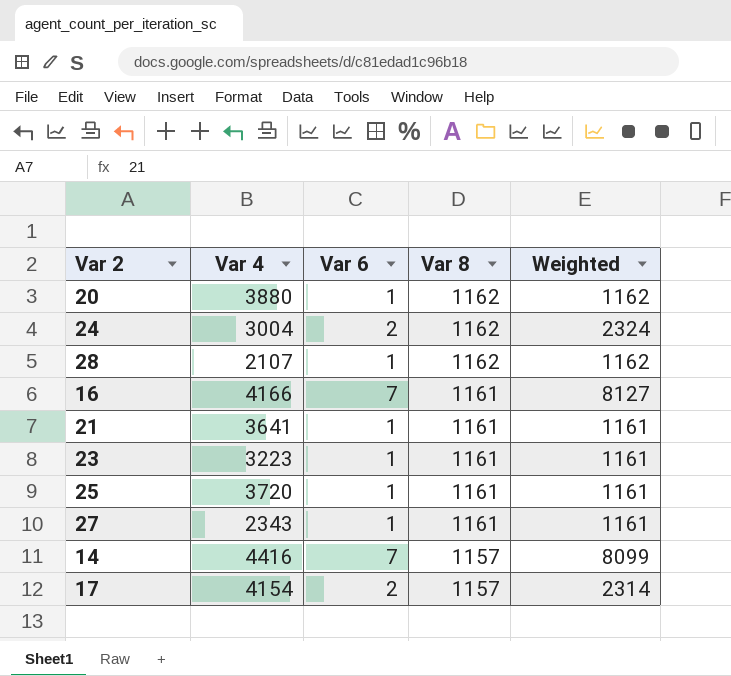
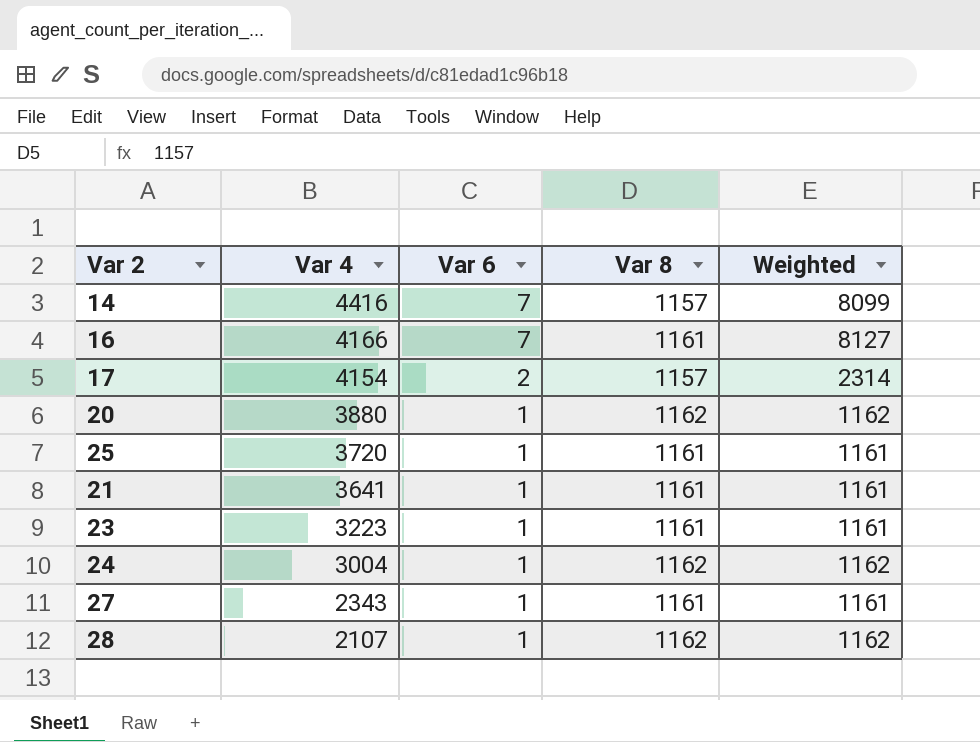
row order: Var 8 descending -> Var 4 descending
24 | Var 6: 2 -> 1
24 | Weighted: 2324 -> 1162

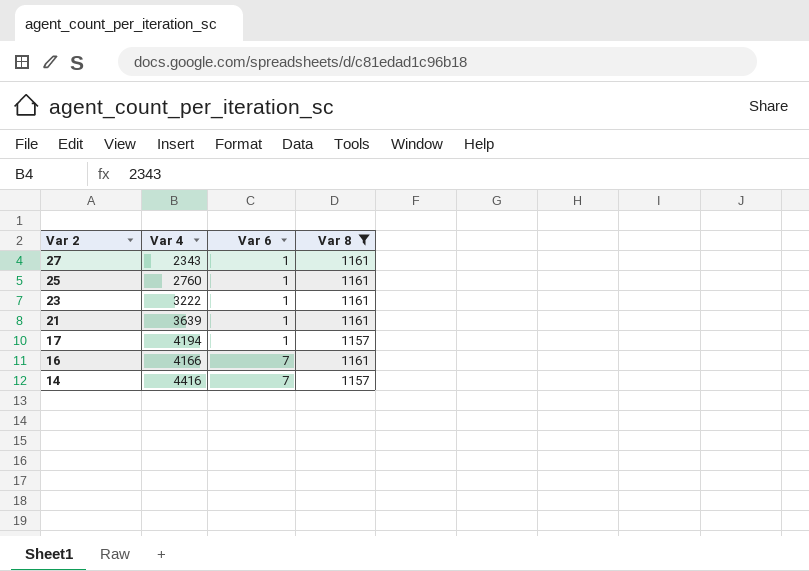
filter: none -> Var 8 != 1162
row order: Var 4 descending -> Var 2 descending
column Weighted | formula: [Var 6] * [Var 8] -> none
25 | Var 4: 3720 -> 2760
23 | Var 4: 3223 -> 3222
21 | Var 4: 3641 -> 3639
17 | Var 4: 4154 -> 4194
17 | Var 6: 2 -> 1

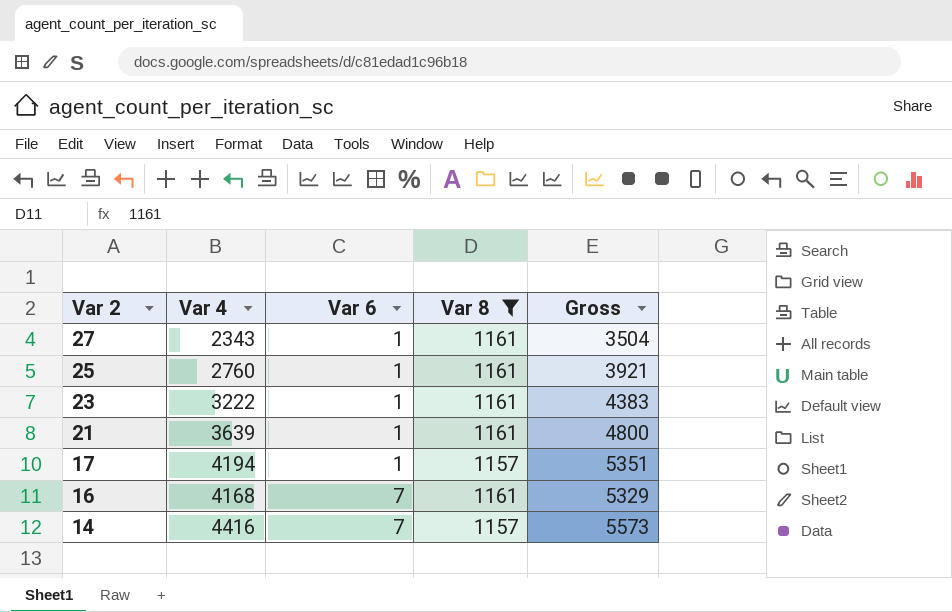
column Gross | formula: none -> [Var 4] + [Var 8]
16 | Var 4: 4166 -> 4168

